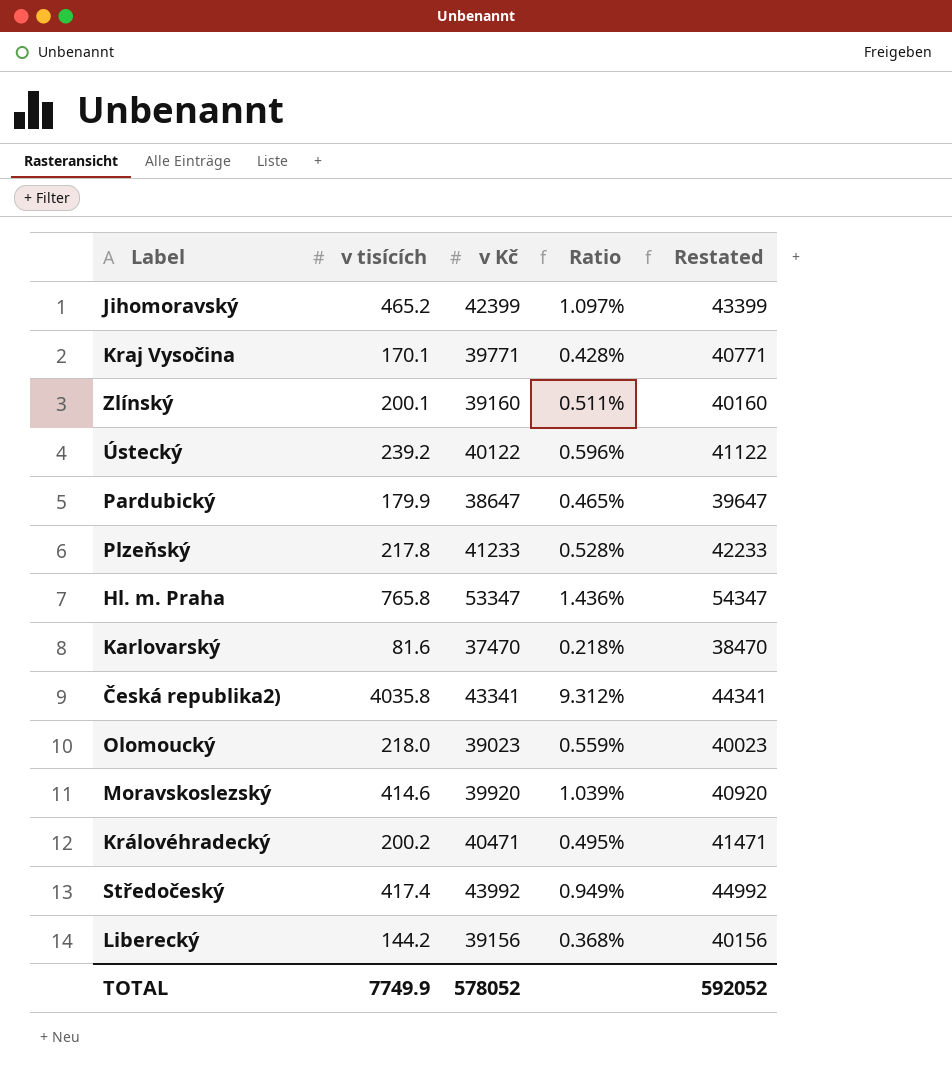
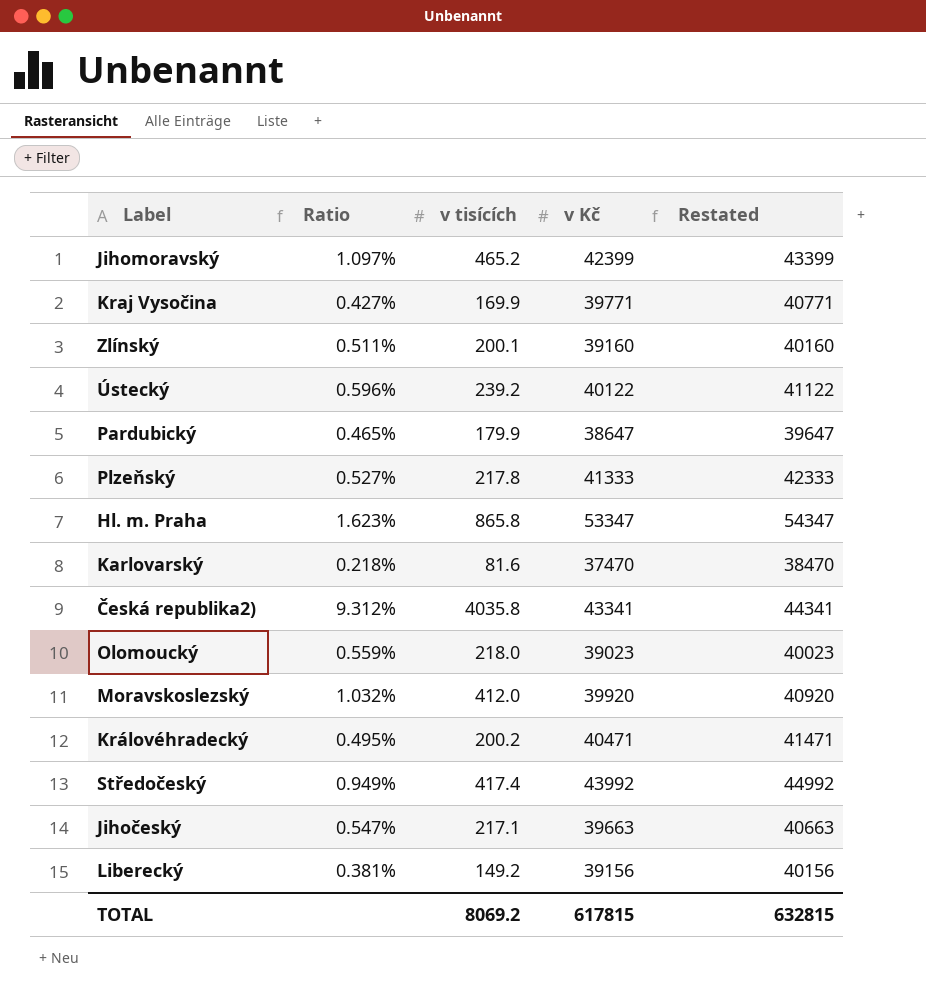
column Ratio | position: 4 -> 2
Kraj Vysočina | Ratio: 0.428% -> 0.427%
Kraj Vysočina | v tisících: 170.1 -> 169.9
Plzeňský | Ratio: 0.528% -> 0.527%
Plzeňský | v Kč: 41233 -> 41333
Plzeňský | Restated: 42233 -> 42333
Hl. m. Praha | Ratio: 1.436% -> 1.623%
Hl. m. Praha | v tisících: 765.8 -> 865.8
Moravskoslezský | Ratio: 1.039% -> 1.032%
Moravskoslezský | v tisících: 414.6 -> 412.0
row Jihočeský: none -> 0.547% | 217.1 | 39663 | 40663
Liberecký | Ratio: 0.368% -> 0.381%
Liberecký | v tisících: 144.2 -> 149.2
TOTAL | v tisících: 7749.9 -> 8069.2
TOTAL | v Kč: 578052 -> 617815
TOTAL | Restated: 592052 -> 632815

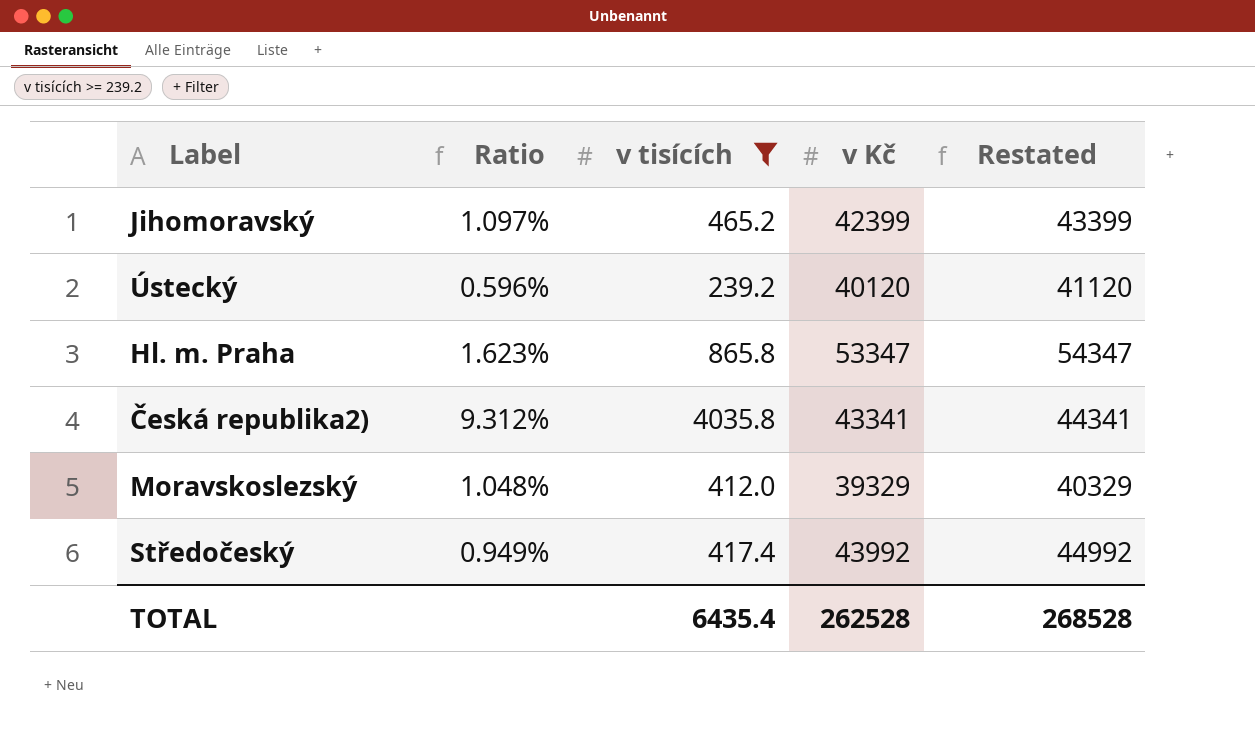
filter: none -> v tisících >= 239.2
Ústecký | v Kč: 40122 -> 40120
Ústecký | Restated: 41122 -> 41120
Moravskoslezský | Ratio: 1.032% -> 1.048%
Moravskoslezský | v Kč: 39920 -> 39329
Moravskoslezský | Restated: 40920 -> 40329
TOTAL | v tisících: 8069.2 -> 6435.4
TOTAL | v Kč: 617815 -> 262528
TOTAL | Restated: 632815 -> 268528

